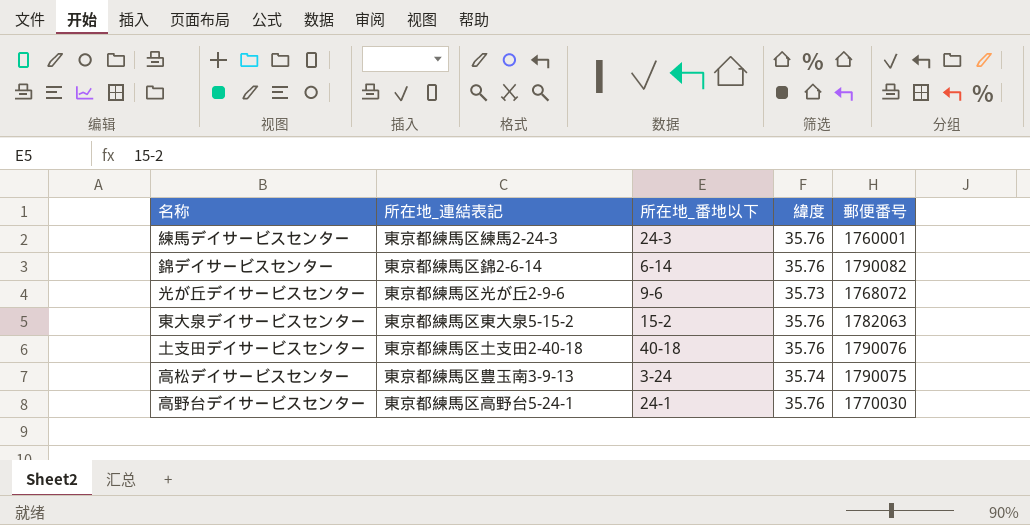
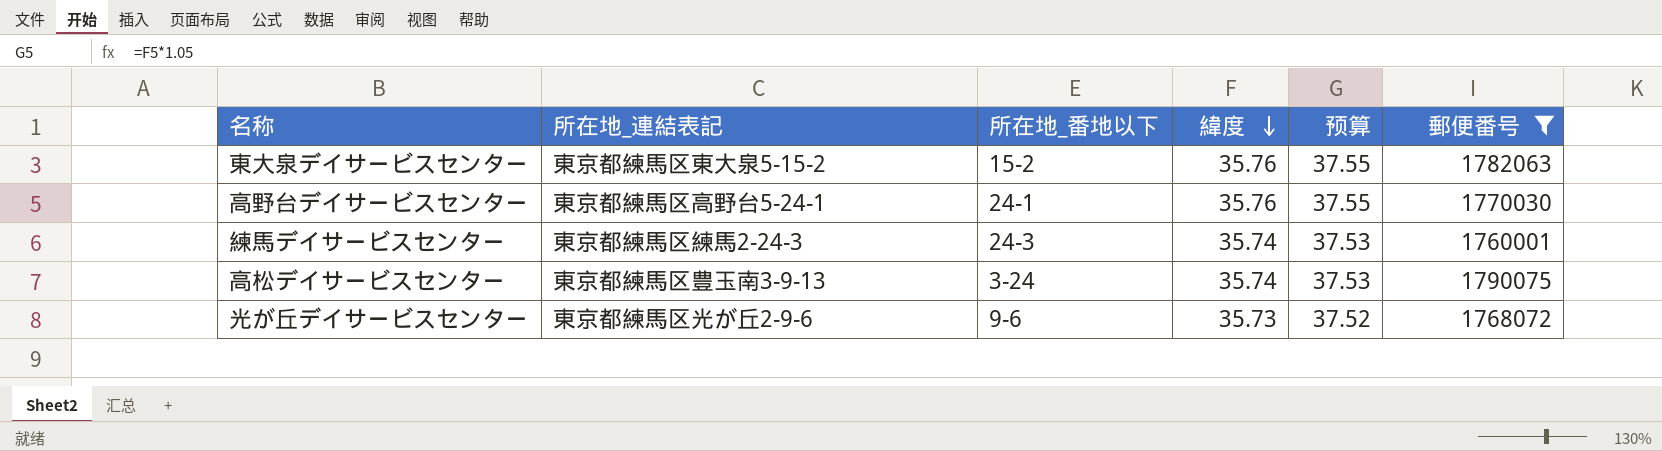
filter: none -> 郵便番号 <= 1790075
row order: none -> 緯度 descending
column 预算 | formula: none -> [緯度] * 1.05
練馬デイサービスセンター | 緯度: 35.76 -> 35.74

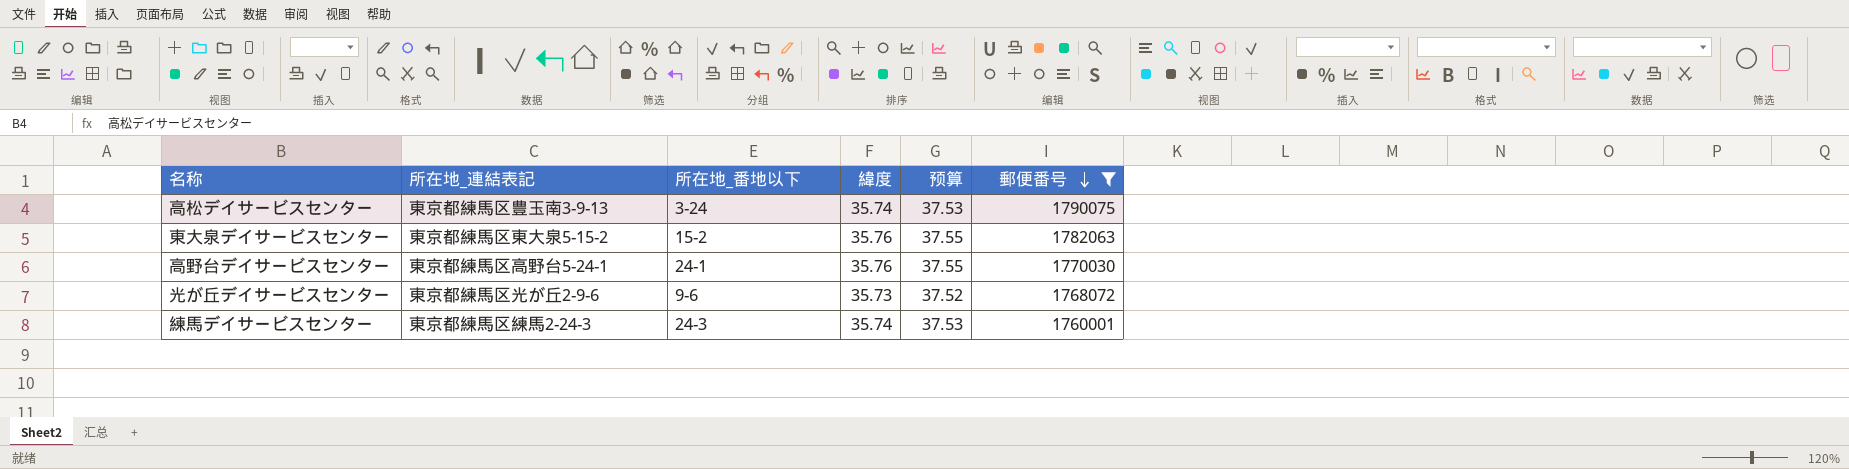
row order: 緯度 descending -> 郵便番号 descending

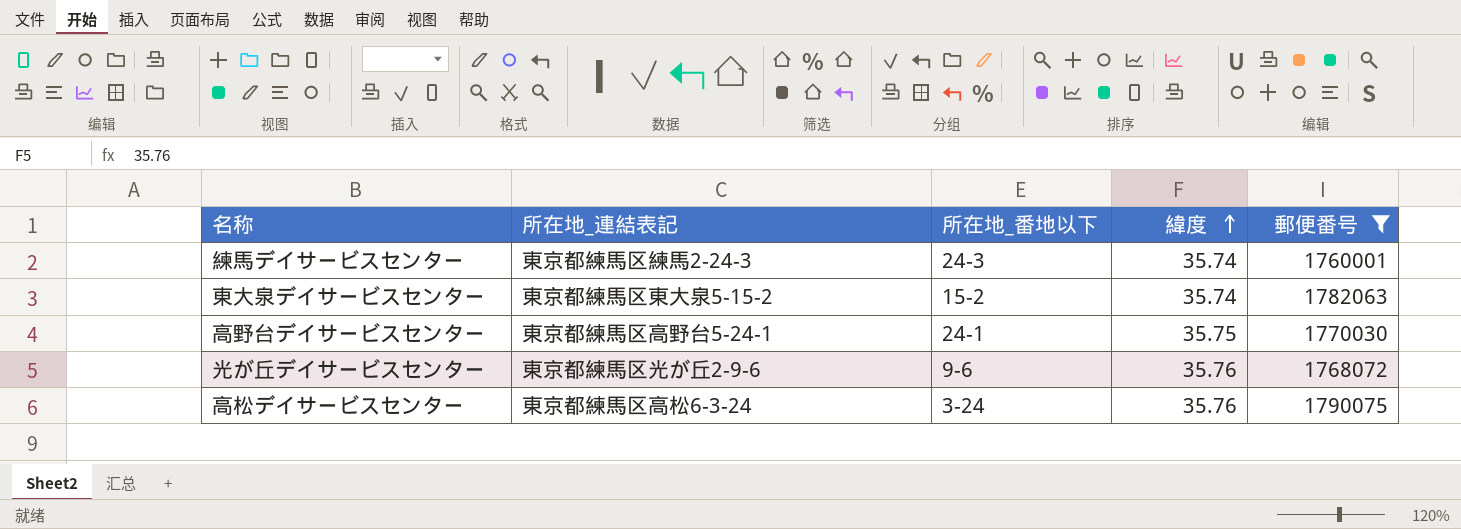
row order: 郵便番号 descending -> 緯度 ascending
column 预算 | formula: [緯度] * 1.05 -> none
東大泉デイサービスセンター | 緯度: 35.76 -> 35.74
高野台デイサービスセンター | 緯度: 35.76 -> 35.75
光が丘デイサービスセンター | 緯度: 35.73 -> 35.76
高松デイサービスセンター | 所在地_連結表記: 東京都練馬区豊玉南3-9-13 -> 東京都練馬区高松6-3-24
高松デイサービスセンター | 緯度: 35.74 -> 35.76

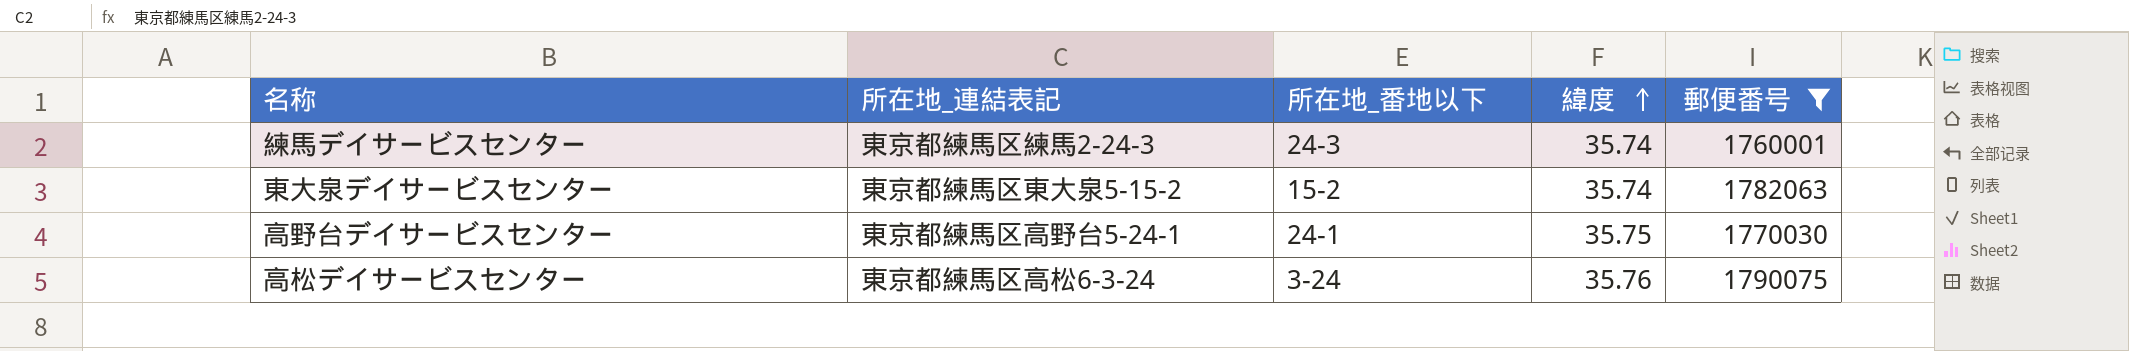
row 光が丘デイサービスセンター: 東京都練馬区光が丘2-9-6 | 9-6 | 35.76 | 1768072 -> none

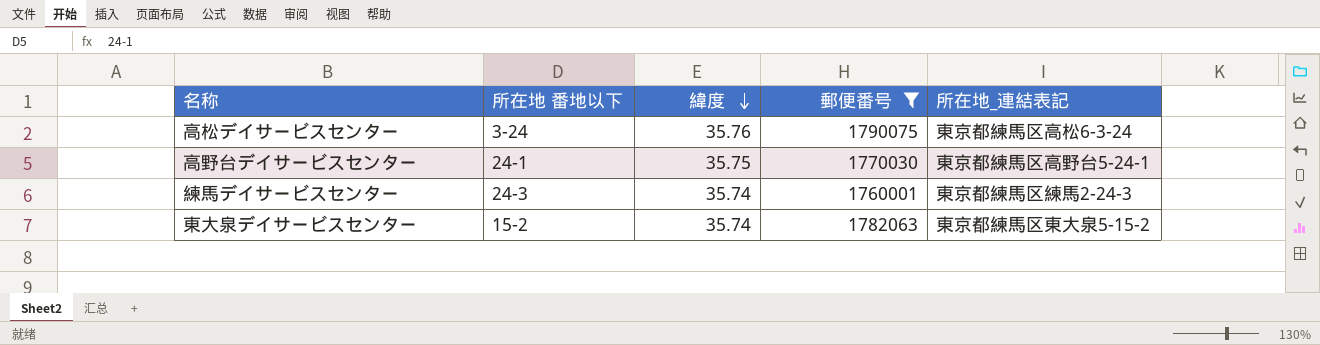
row order: 緯度 ascending -> 緯度 descending
column name: 所在地_番地以下 -> 所在地 番地以下
column 所在地_連結表記 | position: 2 -> 5

